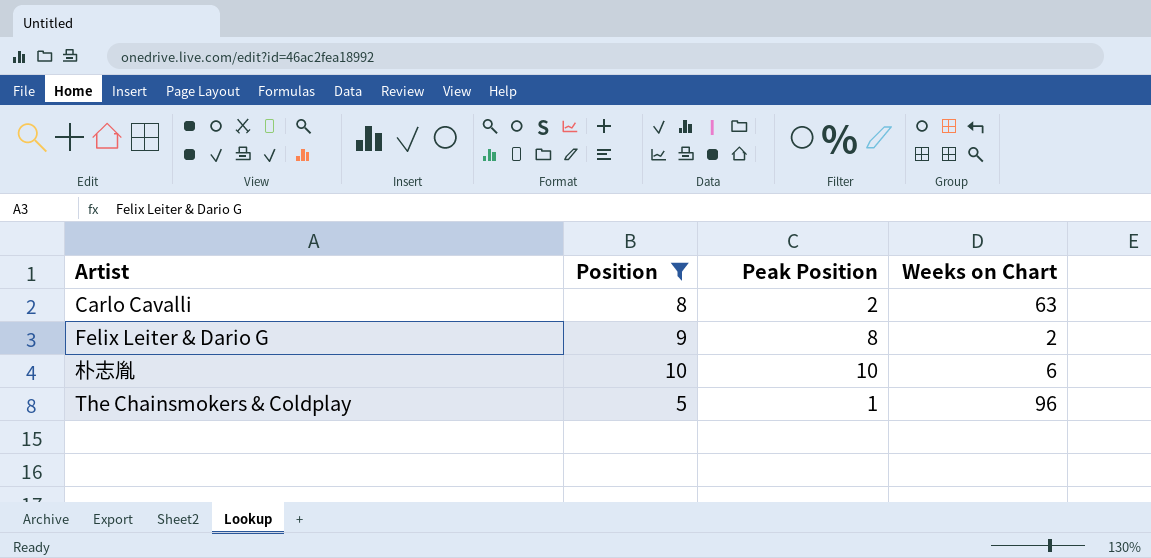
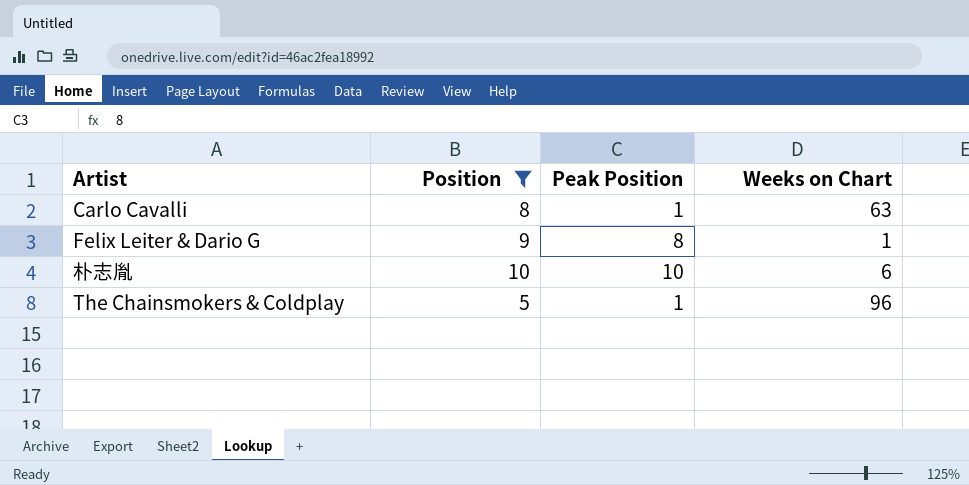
Carlo Cavalli | Peak Position: 2 -> 1
Felix Leiter & Dario G | Weeks on Chart: 2 -> 1

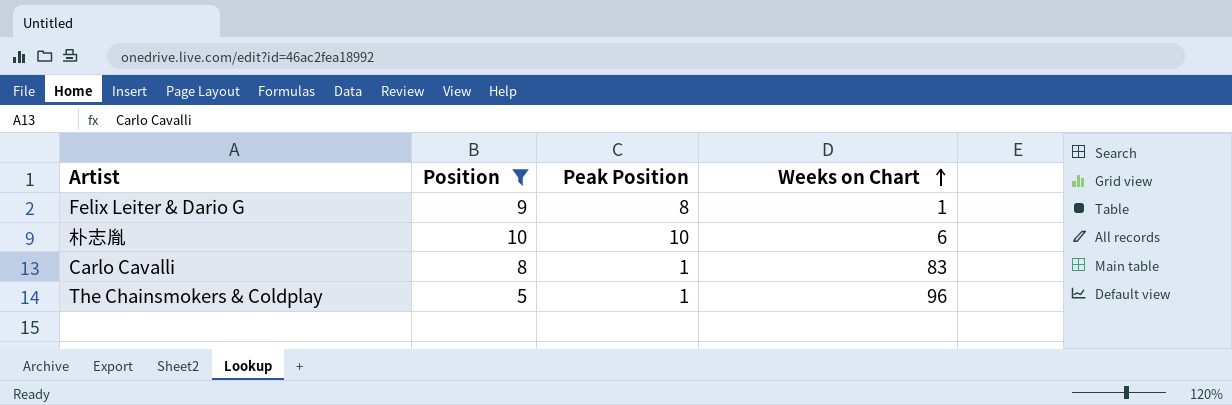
row order: none -> Weeks on Chart ascending
Carlo Cavalli | Weeks on Chart: 63 -> 83

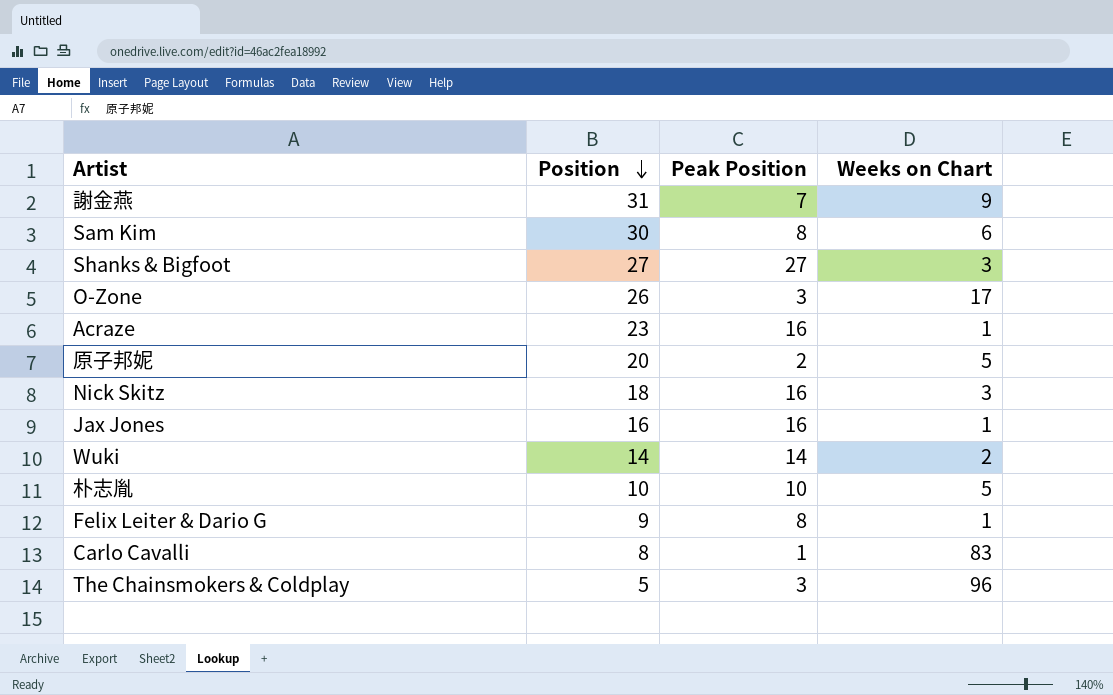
filter: Position <= 10 -> none
row order: Weeks on Chart ascending -> Position descending
朴志胤 | Weeks on Chart: 6 -> 5
The Chainsmokers & Coldplay | Peak Position: 1 -> 3

